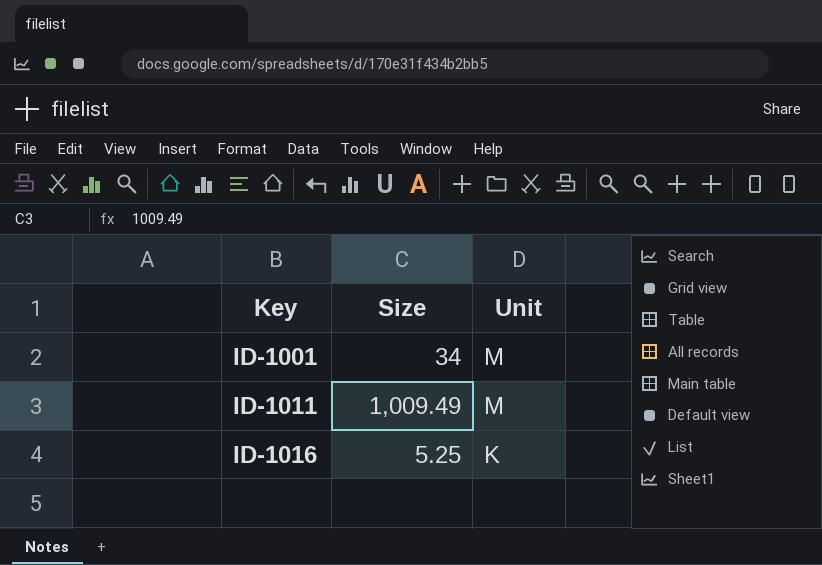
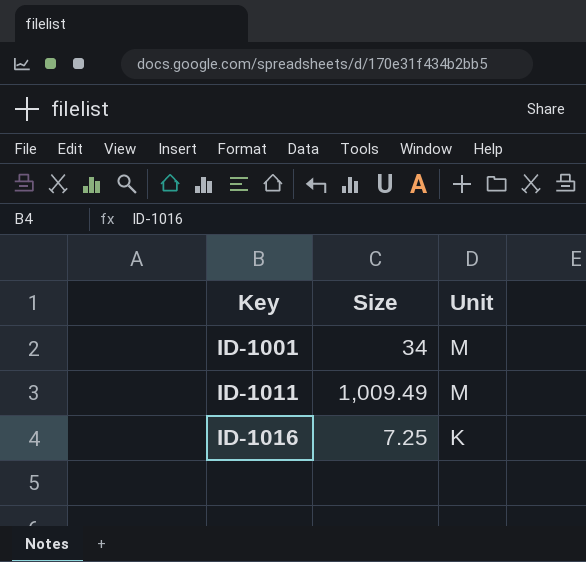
ID-1016 | Size: 5.25 -> 7.25

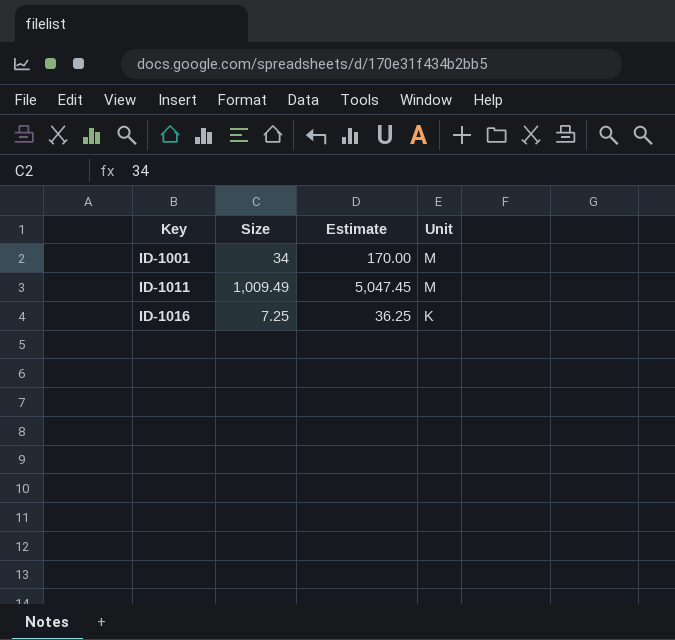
column Estimate | formula: none -> [Size] * 5

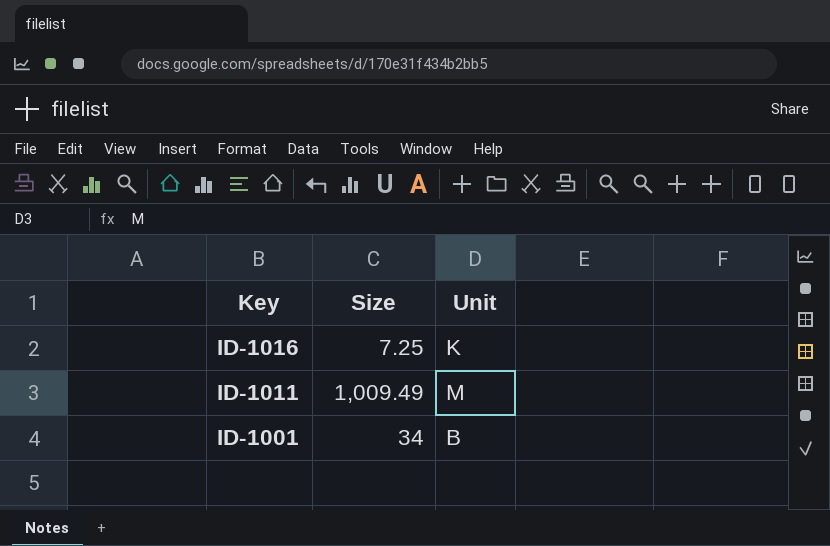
row order: Key ascending -> Key descending
column Estimate | formula: [Size] * 5 -> none
ID-1001 | Unit: M -> B

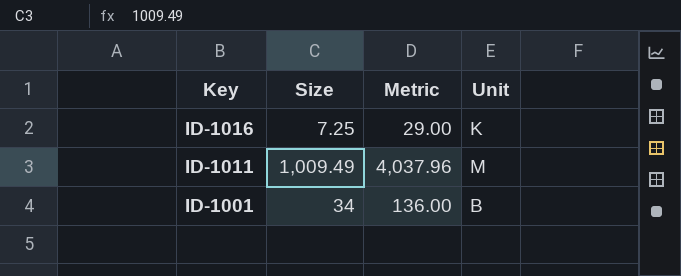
column Metric | formula: none -> [Size] * 4

